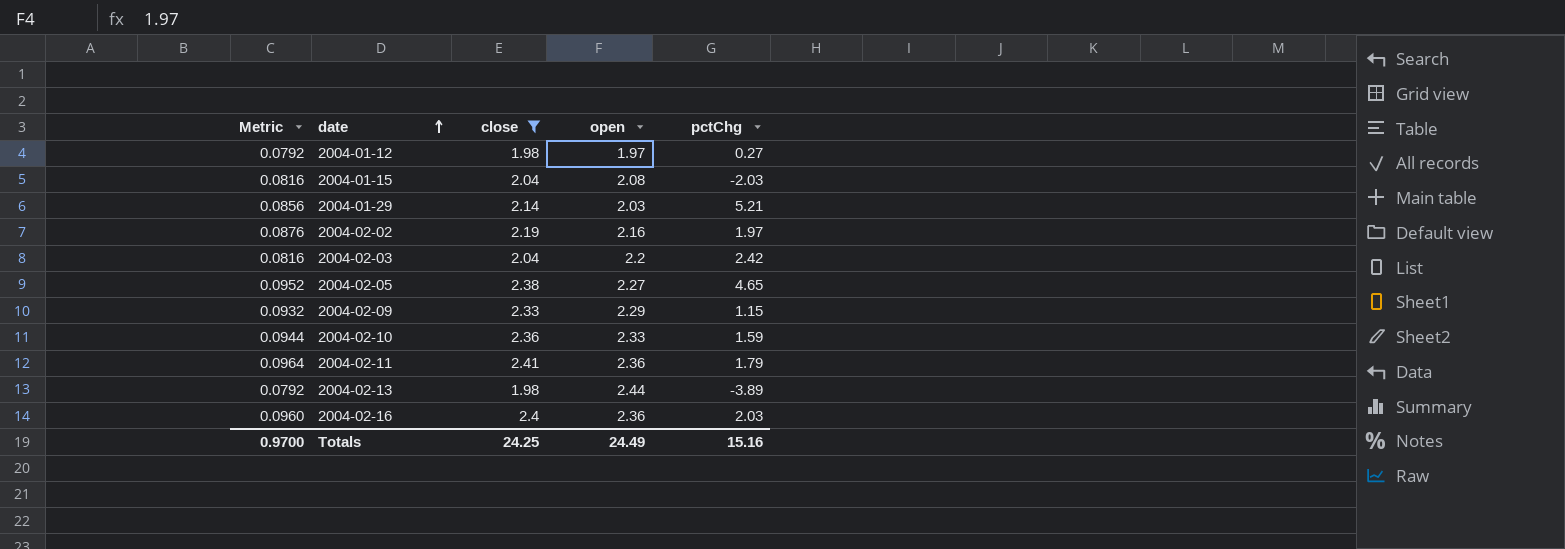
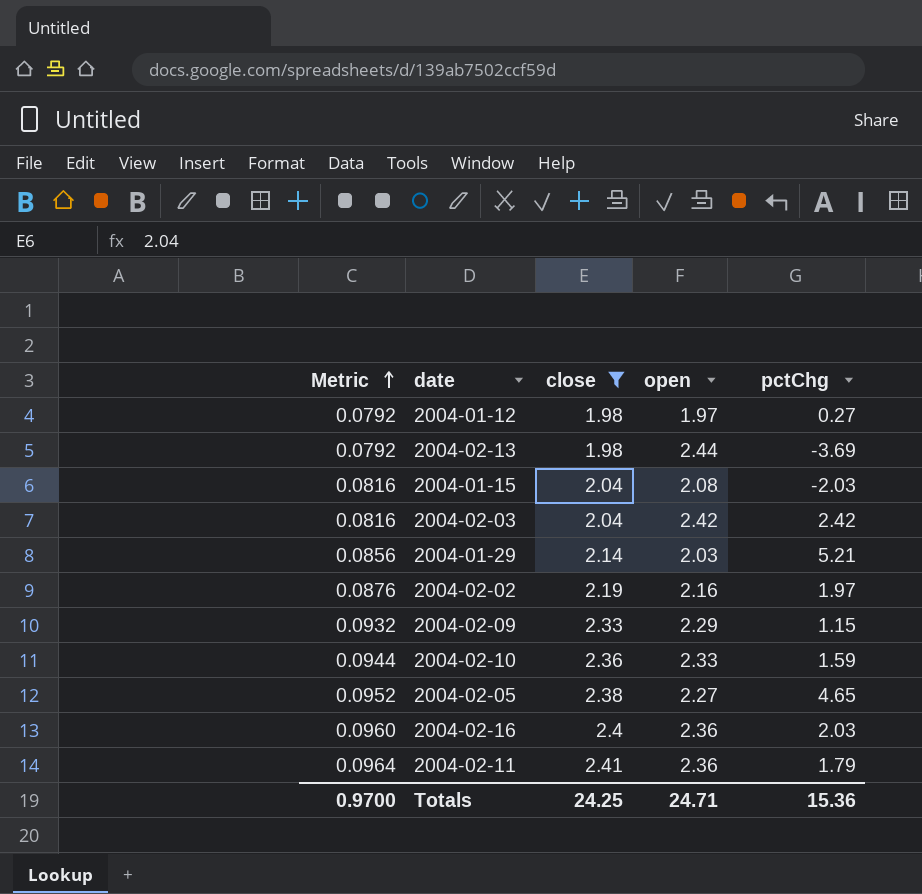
row order: date ascending -> Metric ascending
2004-02-13 | pctChg: -3.89 -> -3.69
2004-02-03 | open: 2.2 -> 2.42
Totals | open: 24.49 -> 24.71
Totals | pctChg: 15.16 -> 15.36

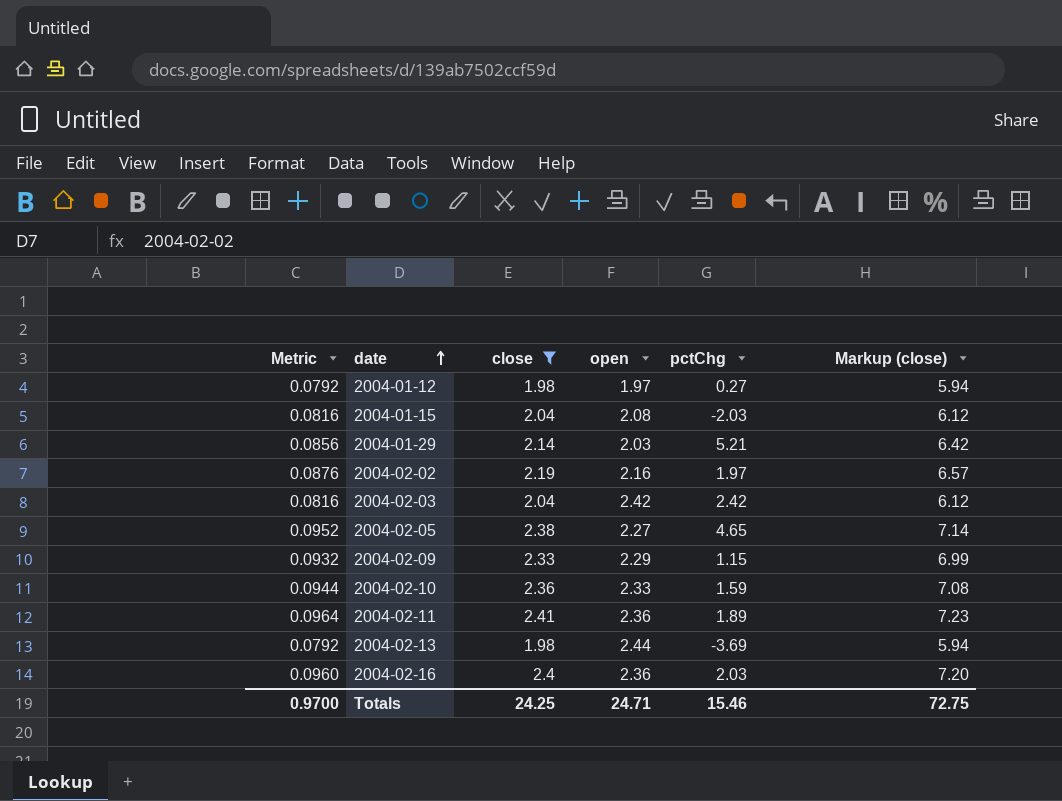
row order: Metric ascending -> date ascending
column Markup (close) | formula: none -> [close] * 3
2004-02-11 | pctChg: 1.79 -> 1.89
Totals | pctChg: 15.36 -> 15.46

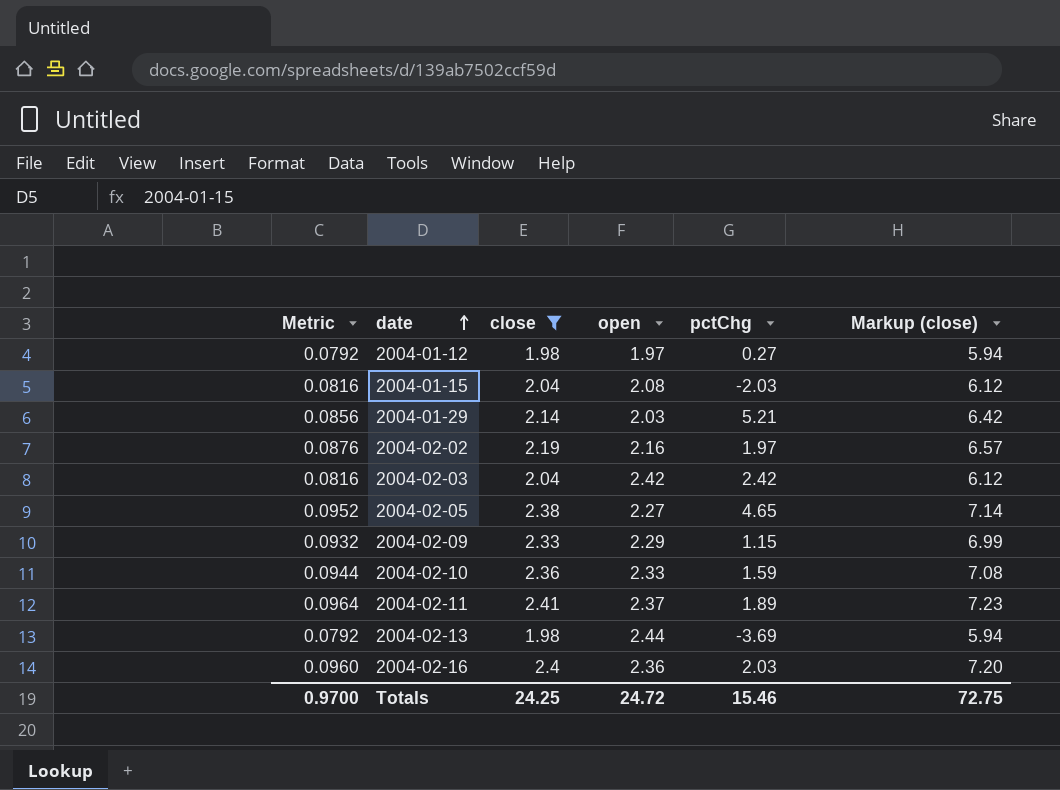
2004-02-11 | open: 2.36 -> 2.37
Totals | open: 24.71 -> 24.72

